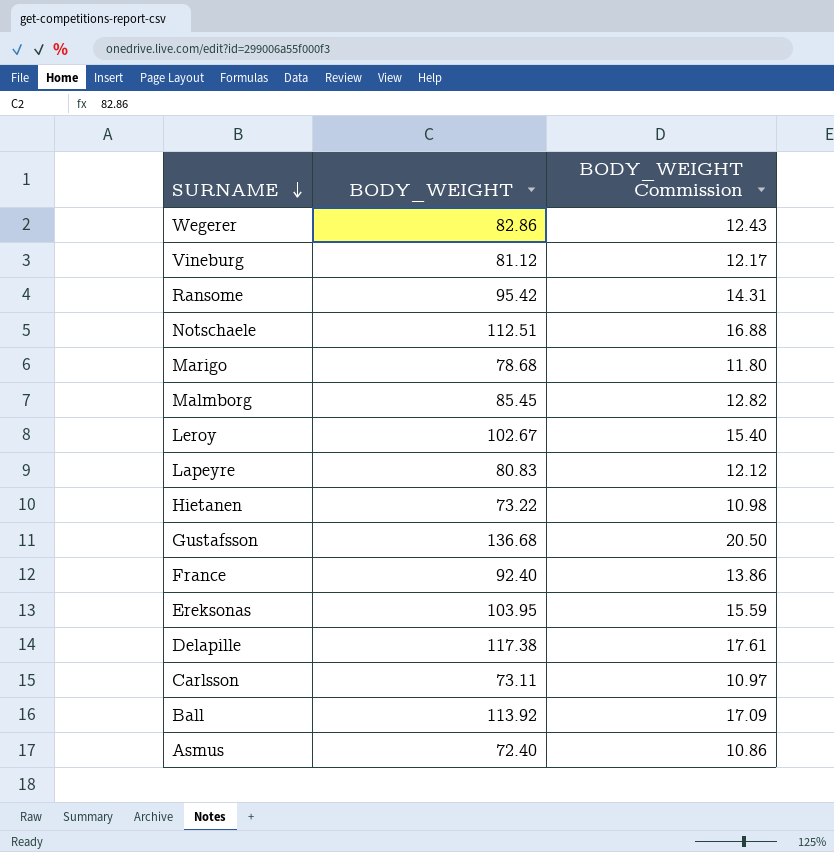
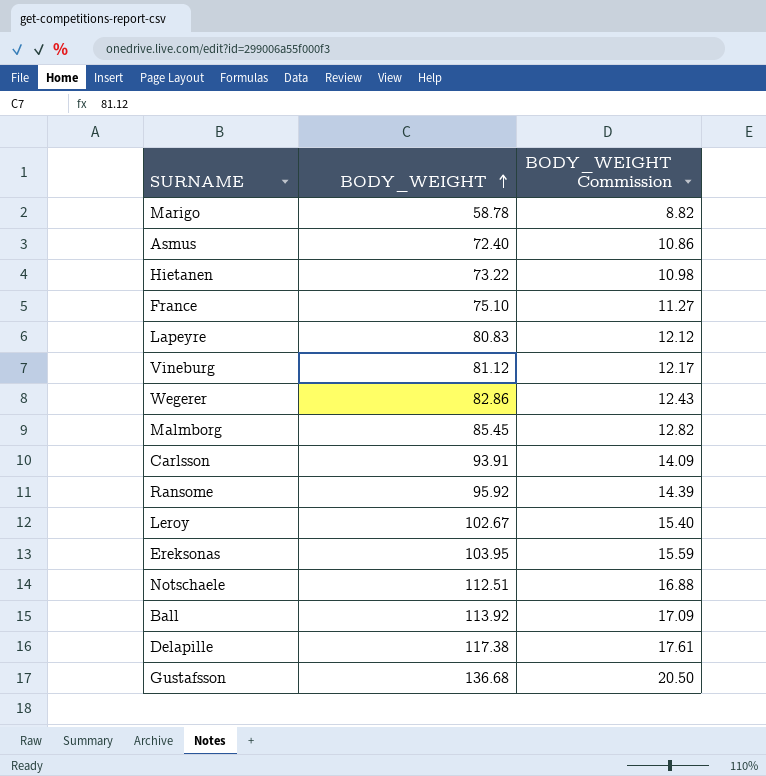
row order: SURNAME descending -> BODY_WEIGHT ascending
Marigo | BODY_WEIGHT: 78.68 -> 58.78
Marigo | BODY_WEIGHT Commission: 11.80 -> 8.82
France | BODY_WEIGHT: 92.40 -> 75.10
France | BODY_WEIGHT Commission: 13.86 -> 11.27
Carlsson | BODY_WEIGHT: 73.11 -> 93.91
Carlsson | BODY_WEIGHT Commission: 10.97 -> 14.09
Ransome | BODY_WEIGHT: 95.42 -> 95.92
Ransome | BODY_WEIGHT Commission: 14.31 -> 14.39

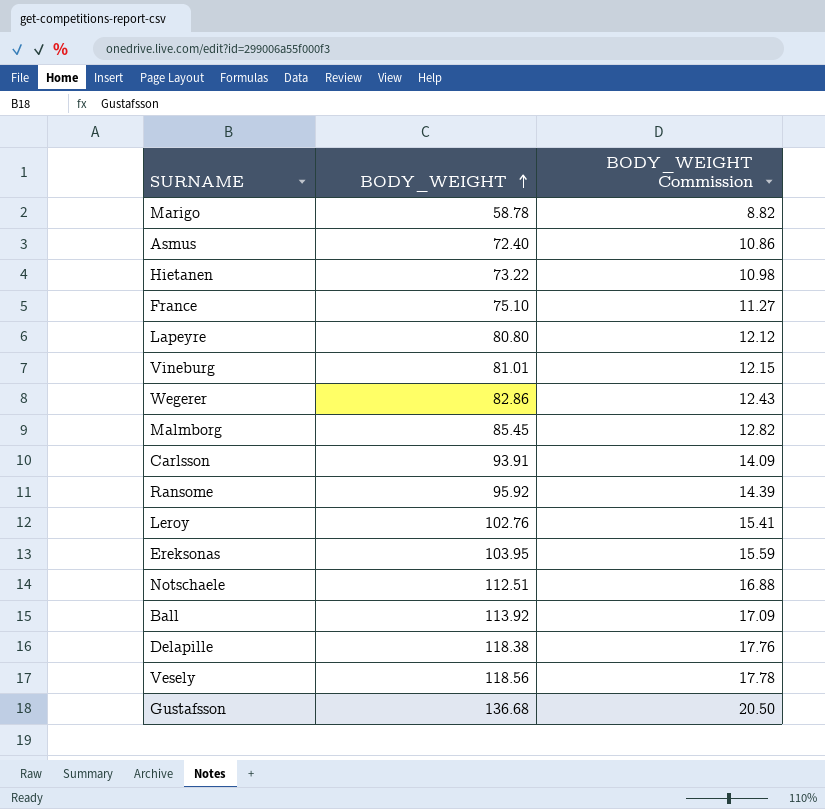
Lapeyre | BODY_WEIGHT: 80.83 -> 80.80
Vineburg | BODY_WEIGHT: 81.12 -> 81.01
Vineburg | BODY_WEIGHT Commission: 12.17 -> 12.15
Leroy | BODY_WEIGHT: 102.67 -> 102.76
Leroy | BODY_WEIGHT Commission: 15.40 -> 15.41
Delapille | BODY_WEIGHT: 117.38 -> 118.38
Delapille | BODY_WEIGHT Commission: 17.61 -> 17.76
row Vesely: none -> 118.56 | 17.78

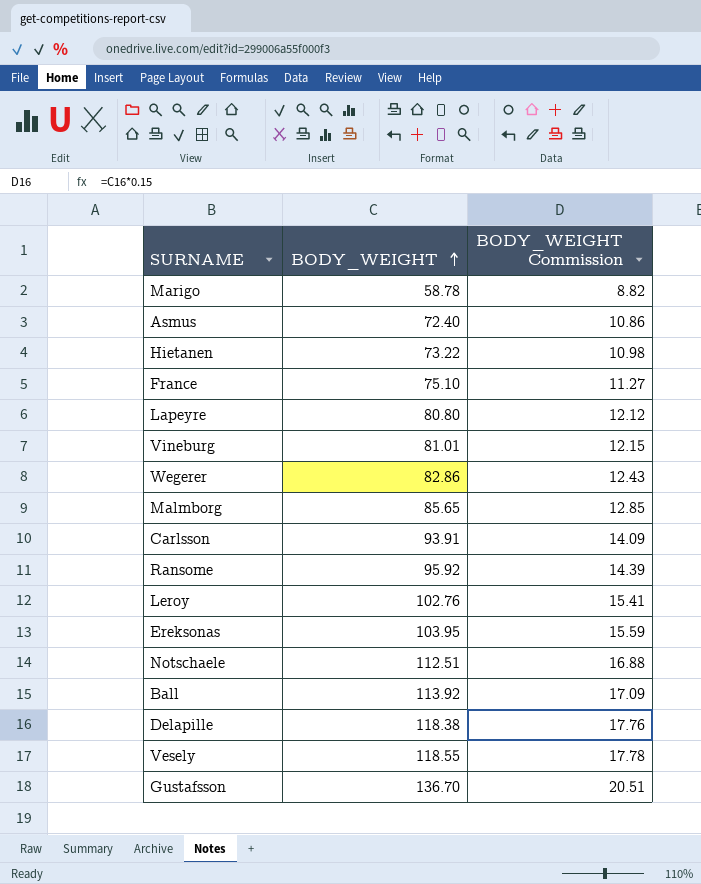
Malmborg | BODY_WEIGHT: 85.45 -> 85.65
Malmborg | BODY_WEIGHT Commission: 12.82 -> 12.85
Vesely | BODY_WEIGHT: 118.56 -> 118.55
Gustafsson | BODY_WEIGHT: 136.68 -> 136.70
Gustafsson | BODY_WEIGHT Commission: 20.50 -> 20.51

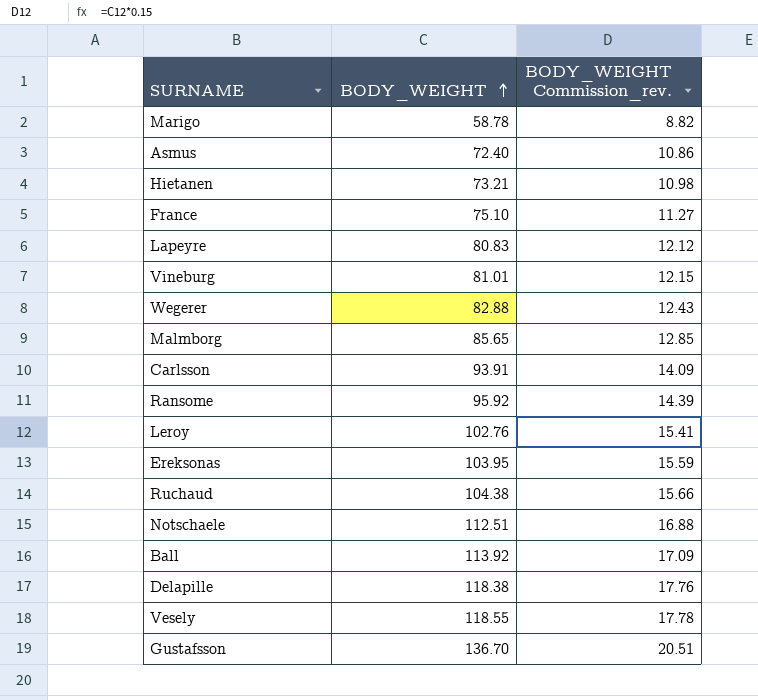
column name: BODY_WEIGHT Commission -> BODY_WEIGHT Commission_rev.
Hietanen | BODY_WEIGHT: 73.22 -> 73.21
Lapeyre | BODY_WEIGHT: 80.80 -> 80.83
Wegerer | BODY_WEIGHT: 82.86 -> 82.88
row Ruchaud: none -> 104.38 | 15.66

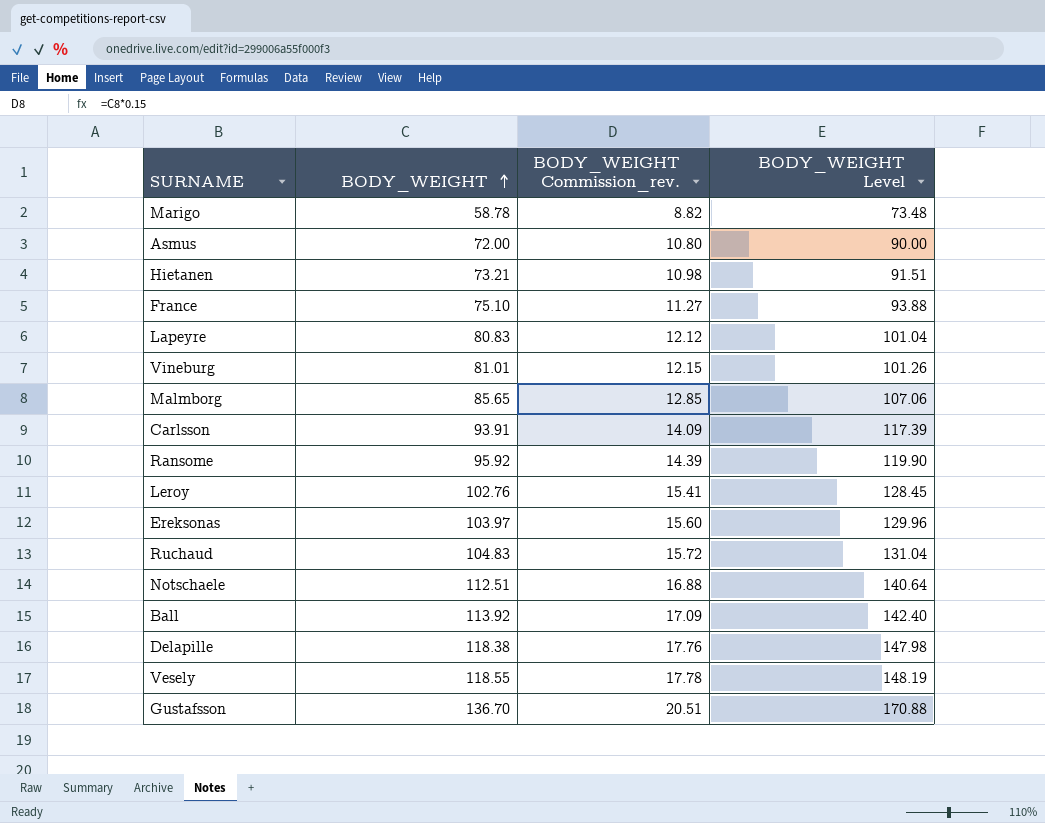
column BODY_WEIGHT Level | formula: none -> [BODY_WEIGHT] * 1.25
row Wegerer: 82.88 | 12.43 -> none
Asmus | BODY_WEIGHT: 72.40 -> 72.00
Asmus | BODY_WEIGHT Commission_rev.: 10.86 -> 10.80
Ereksonas | BODY_WEIGHT: 103.95 -> 103.97
Ereksonas | BODY_WEIGHT Commission_rev.: 15.59 -> 15.60
Ruchaud | BODY_WEIGHT: 104.38 -> 104.83
Ruchaud | BODY_WEIGHT Commission_rev.: 15.66 -> 15.72

